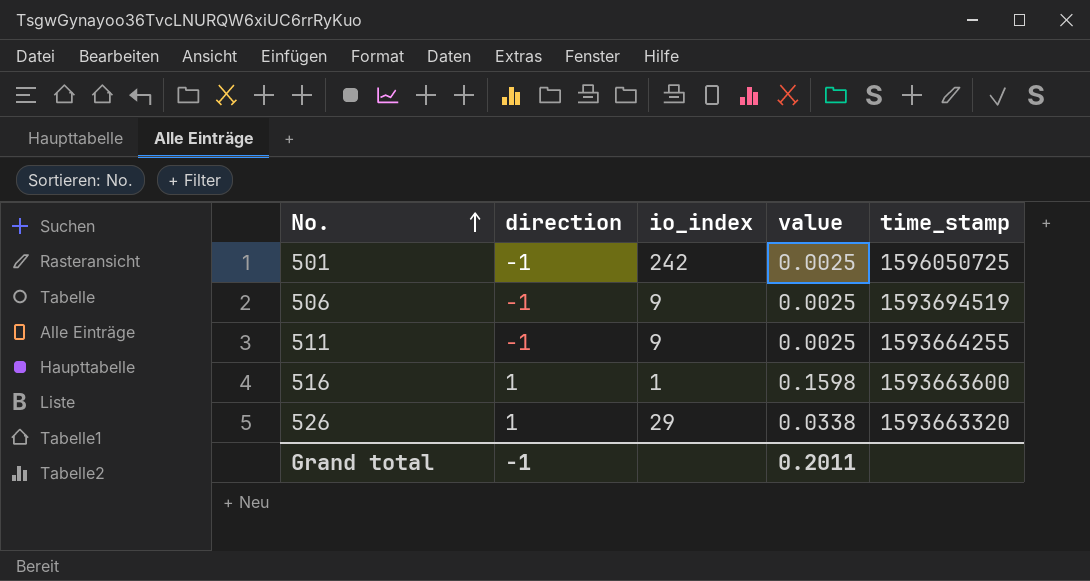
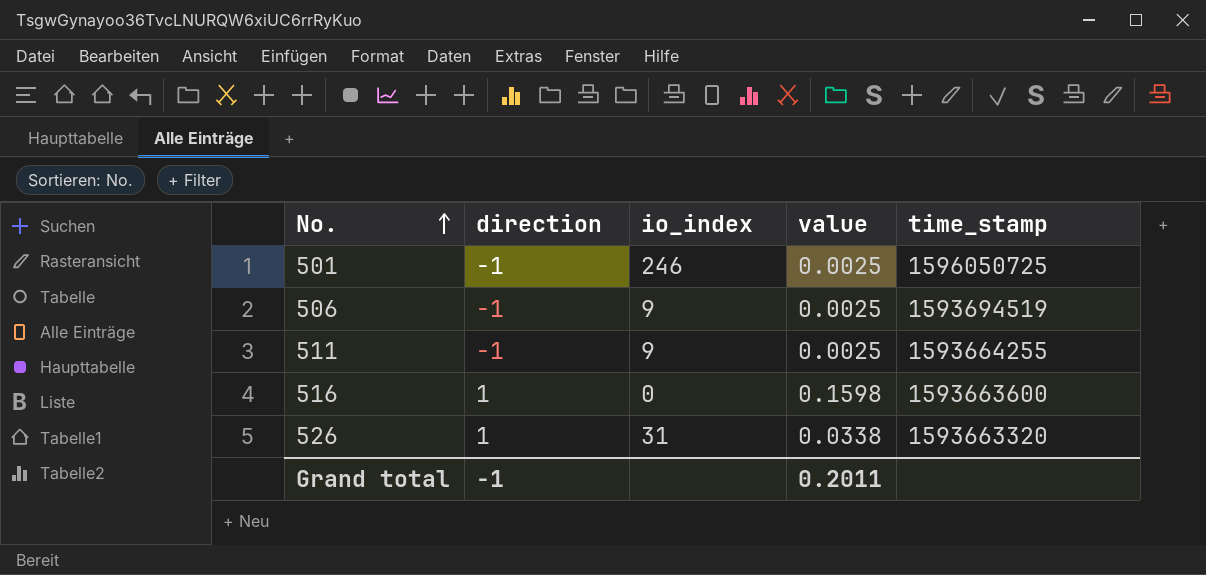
501 | io_index: 242 -> 246
516 | io_index: 1 -> 0
526 | io_index: 29 -> 31

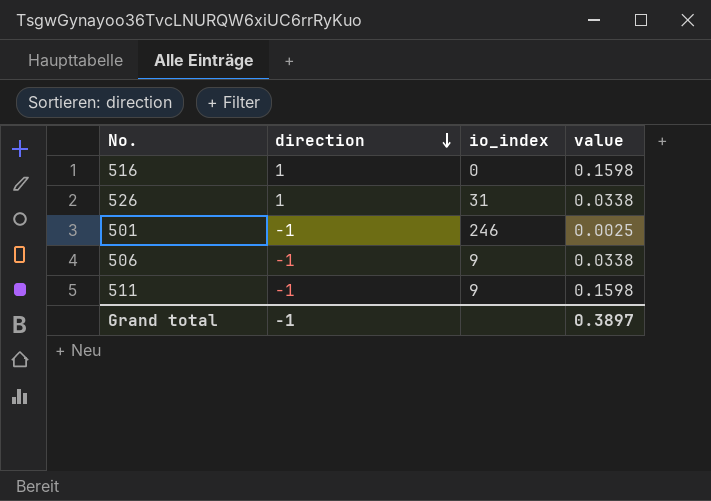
row order: No. ascending -> direction descending
column time_stamp | position: 5 -> none
506 | value: 0.0025 -> 0.0338
511 | value: 0.0025 -> 0.1598
Grand total | value: 0.2011 -> 0.3897

